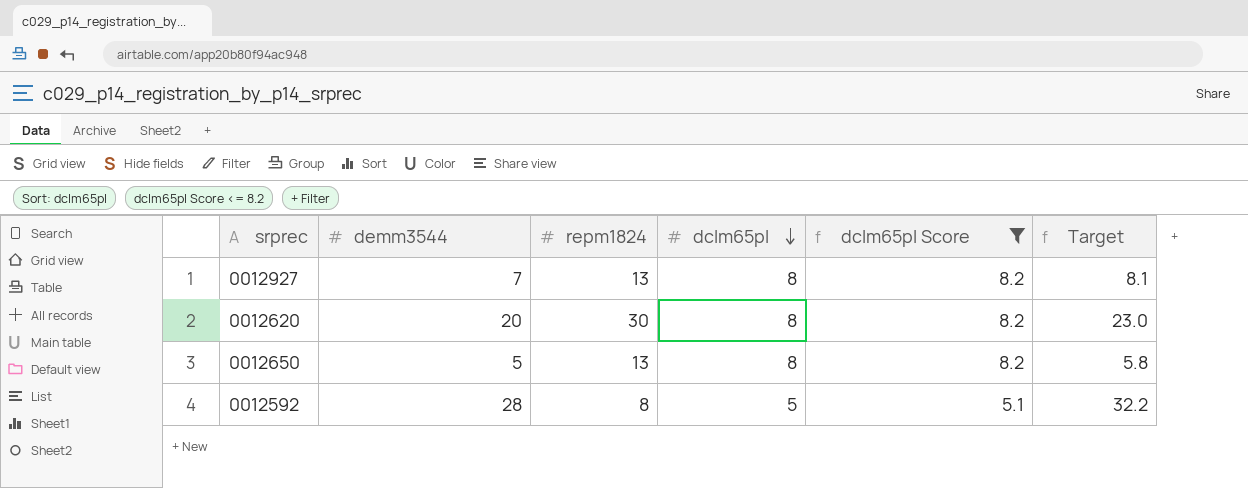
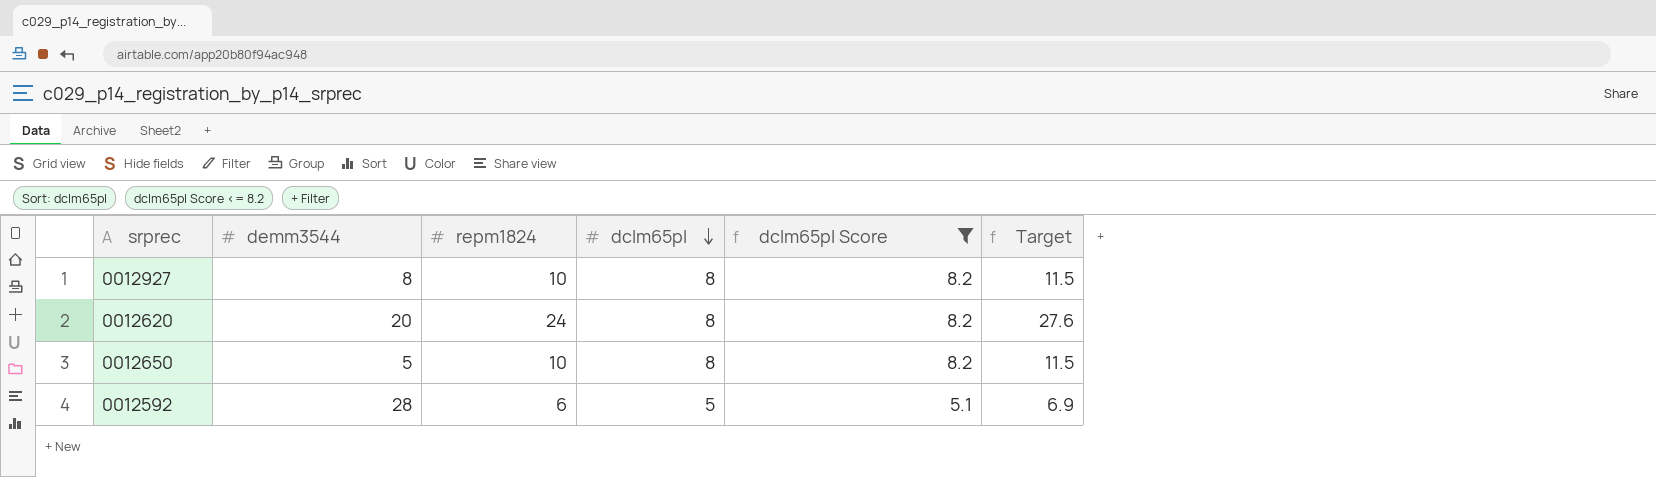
column Target | formula: [demm3544] * 1.15 -> [repm1824] * 1.15
0012927 | demm3544: 7 -> 8
0012927 | repm1824: 13 -> 10
0012620 | repm1824: 30 -> 24
0012650 | repm1824: 13 -> 10
0012592 | repm1824: 8 -> 6

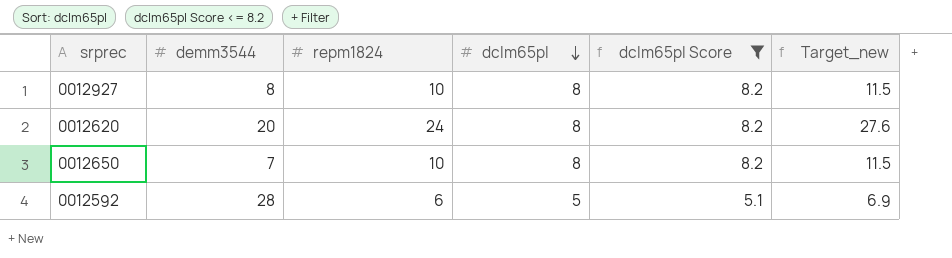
column name: Target -> Target_new
0012650 | demm3544: 5 -> 7

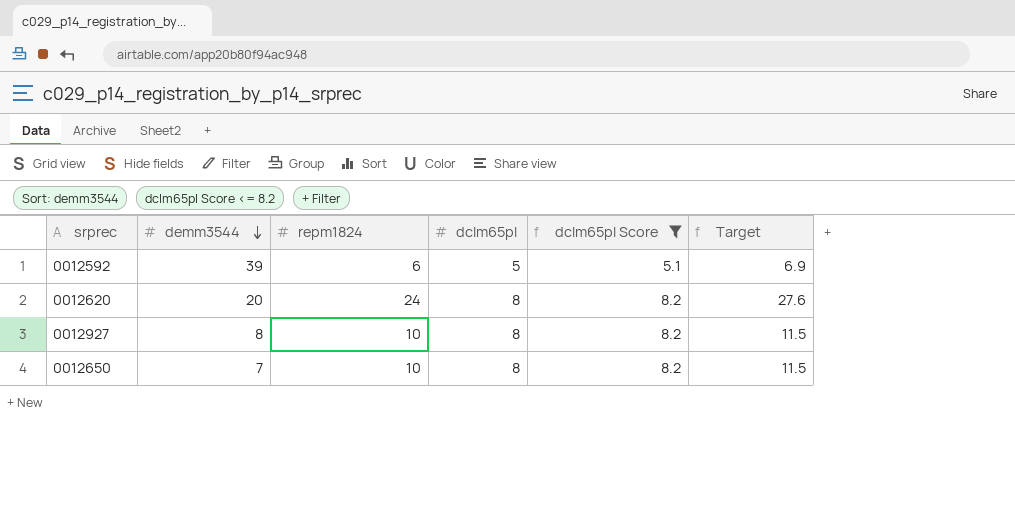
row order: dclm65pl descending -> demm3544 descending
column name: Target_new -> Target
0012592 | demm3544: 28 -> 39

